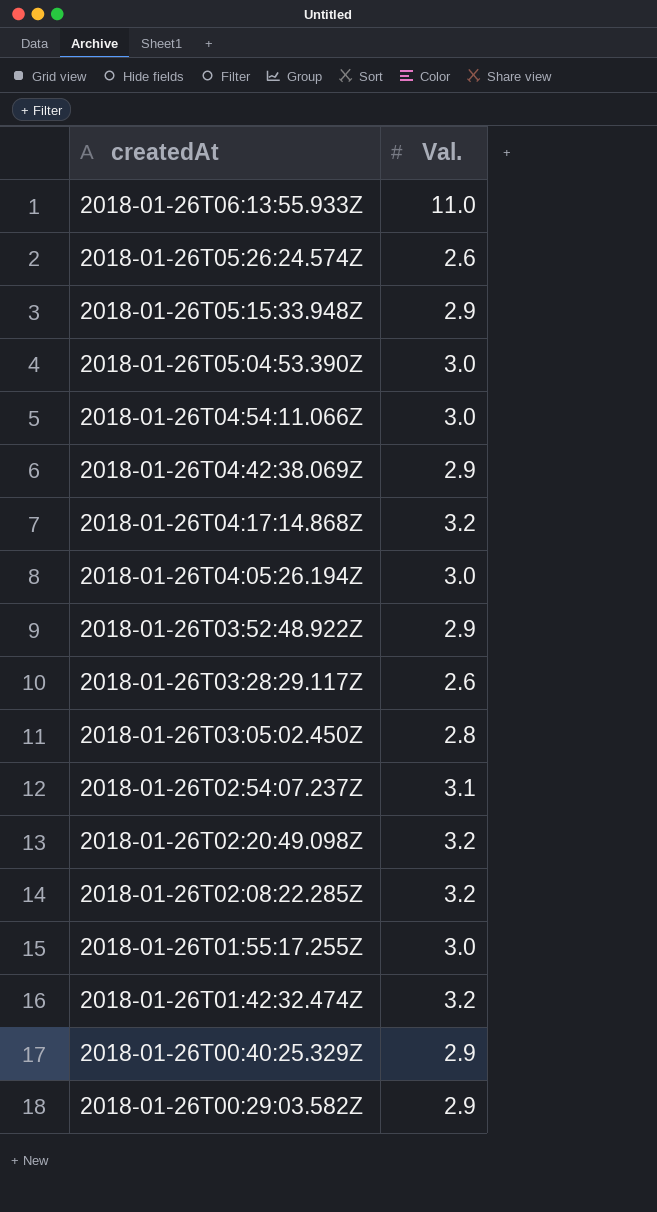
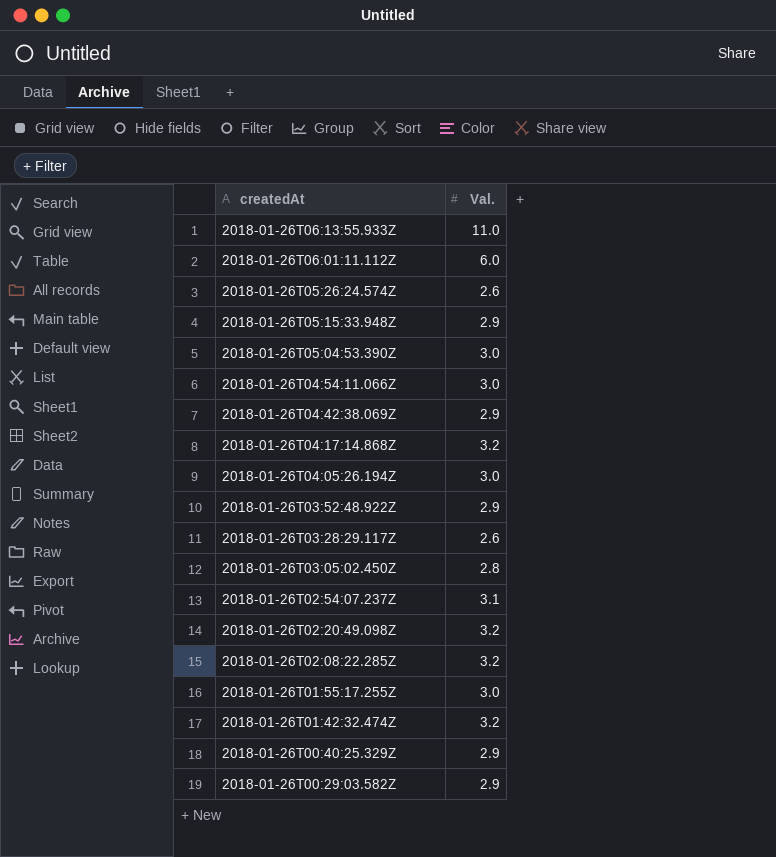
row 2018-01-26T06:01:11.112Z: none -> 6.0

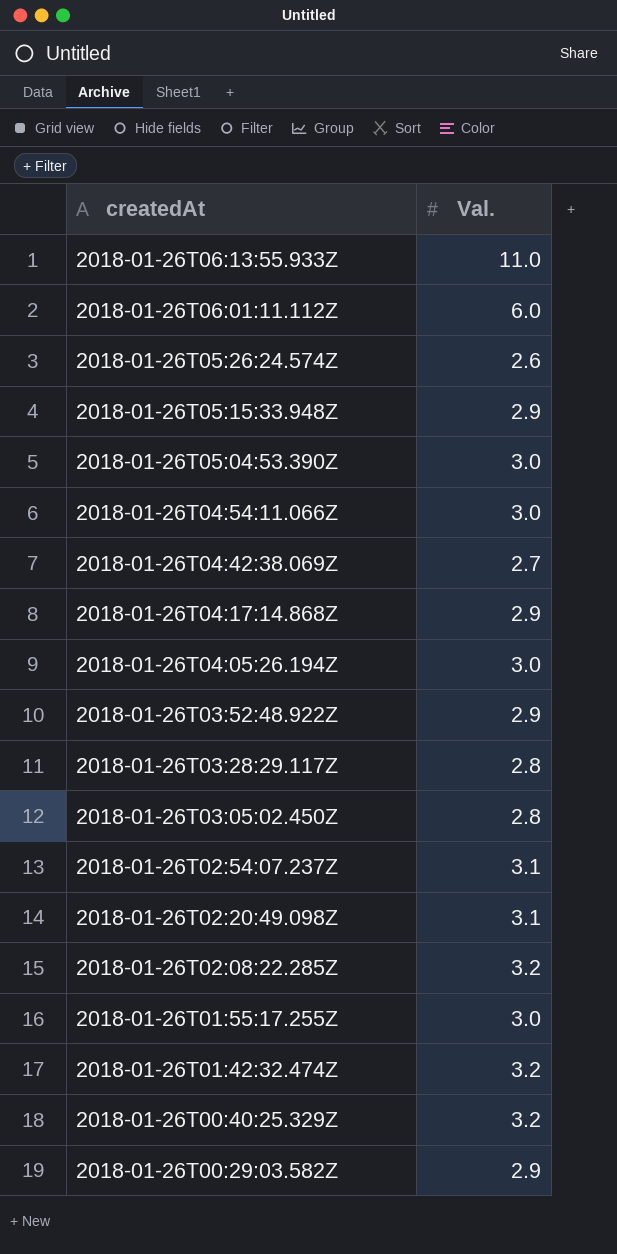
2018-01-26T04:42:38.069Z | Val.: 2.9 -> 2.7
2018-01-26T04:17:14.868Z | Val.: 3.2 -> 2.9
2018-01-26T03:28:29.117Z | Val.: 2.6 -> 2.8
2018-01-26T02:20:49.098Z | Val.: 3.2 -> 3.1
2018-01-26T00:40:25.329Z | Val.: 2.9 -> 3.2

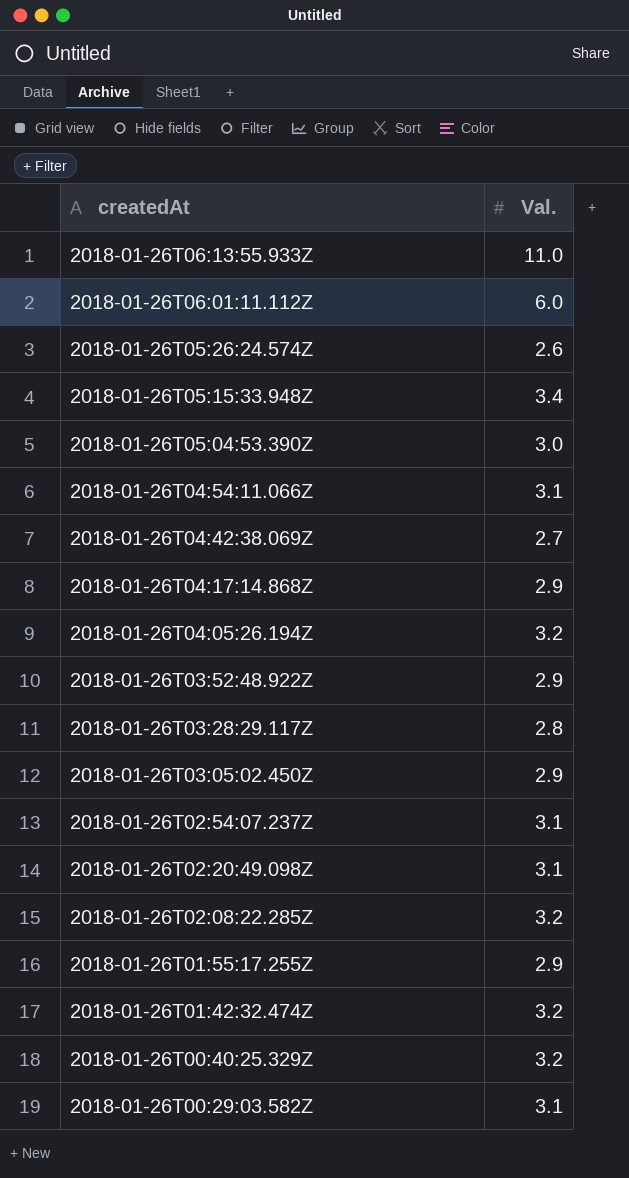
2018-01-26T05:15:33.948Z | Val.: 2.9 -> 3.4
2018-01-26T04:54:11.066Z | Val.: 3.0 -> 3.1
2018-01-26T04:05:26.194Z | Val.: 3.0 -> 3.2
2018-01-26T03:05:02.450Z | Val.: 2.8 -> 2.9
2018-01-26T01:55:17.255Z | Val.: 3.0 -> 2.9
2018-01-26T00:29:03.582Z | Val.: 2.9 -> 3.1

